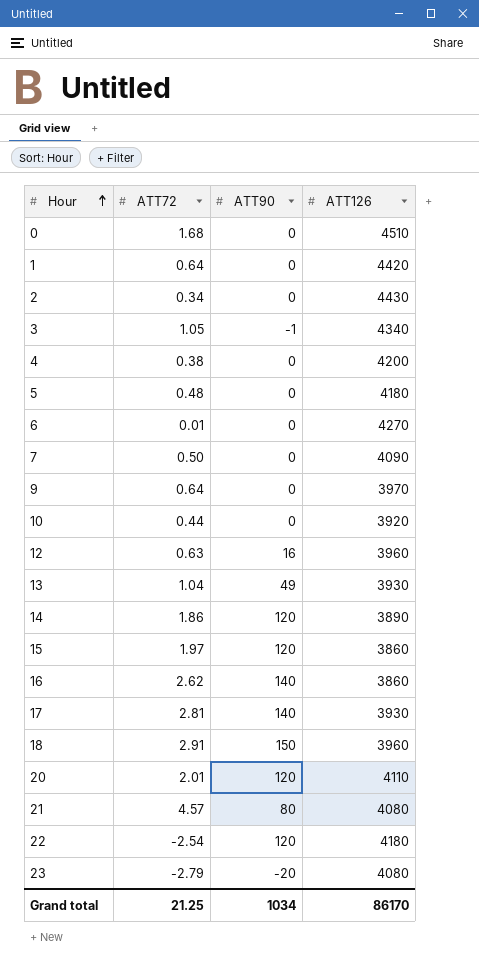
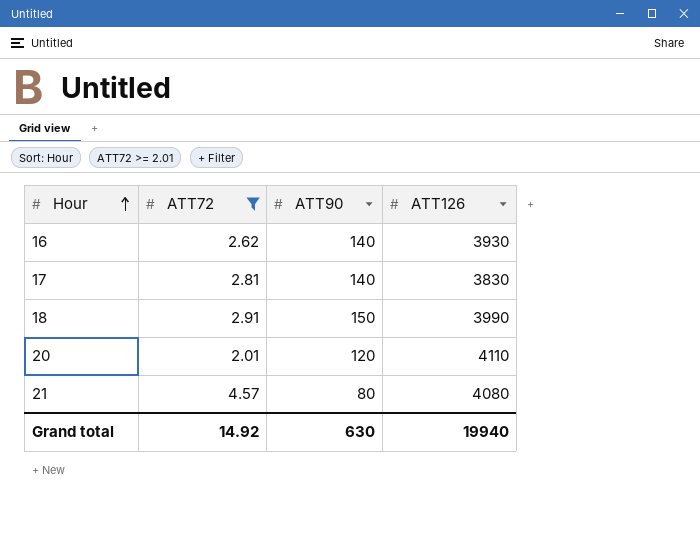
filter: none -> ATT72 >= 2.01
16 | ATT126: 3860 -> 3930
17 | ATT126: 3930 -> 3830
18 | ATT126: 3960 -> 3990
Grand total | ATT72: 21.25 -> 14.92
Grand total | ATT90: 1034 -> 630
Grand total | ATT126: 86170 -> 19940

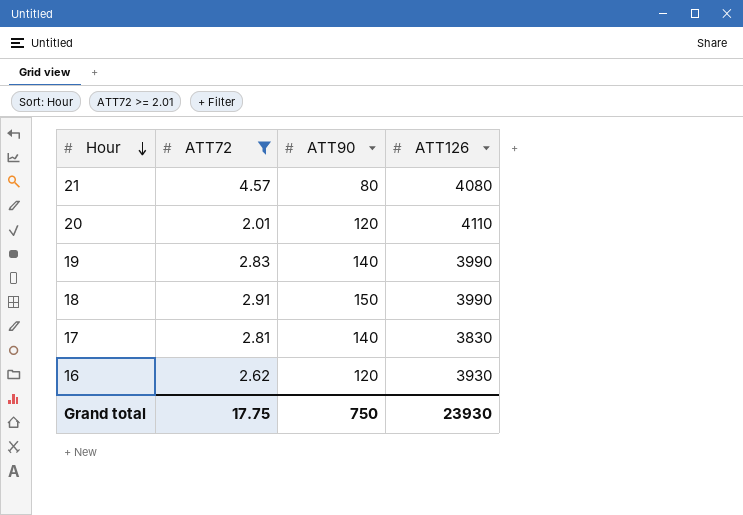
row order: Hour ascending -> Hour descending
row 19: none -> 2.83 | 140 | 3990
16 | ATT90: 140 -> 120
Grand total | ATT72: 14.92 -> 17.75
Grand total | ATT90: 630 -> 750
Grand total | ATT126: 19940 -> 23930

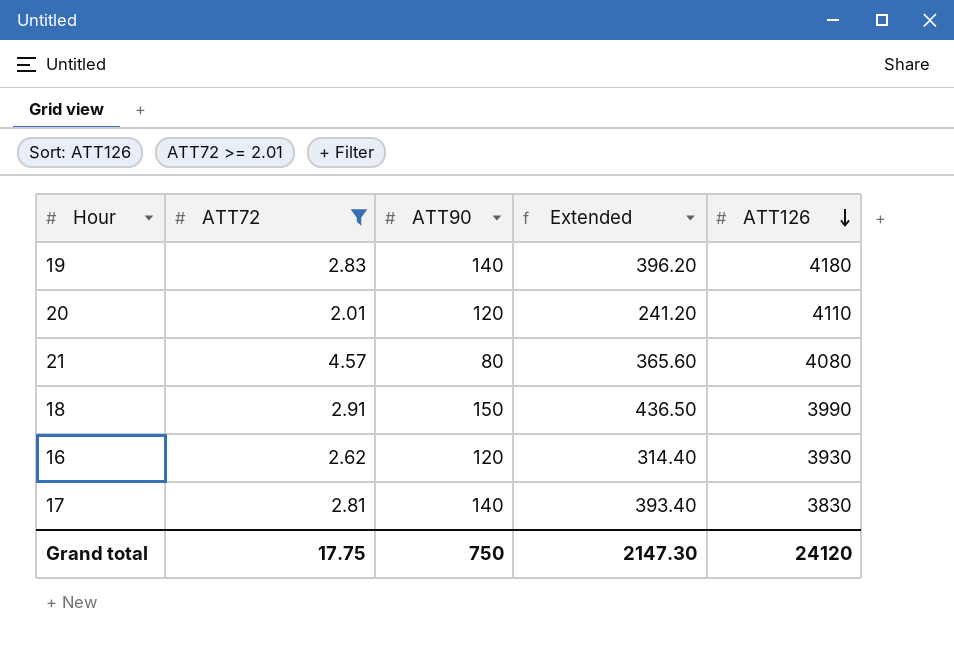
row order: Hour descending -> ATT126 descending
column Extended | formula: none -> [ATT72] * [ATT90]
19 | ATT126: 3990 -> 4180
Grand total | ATT126: 23930 -> 24120

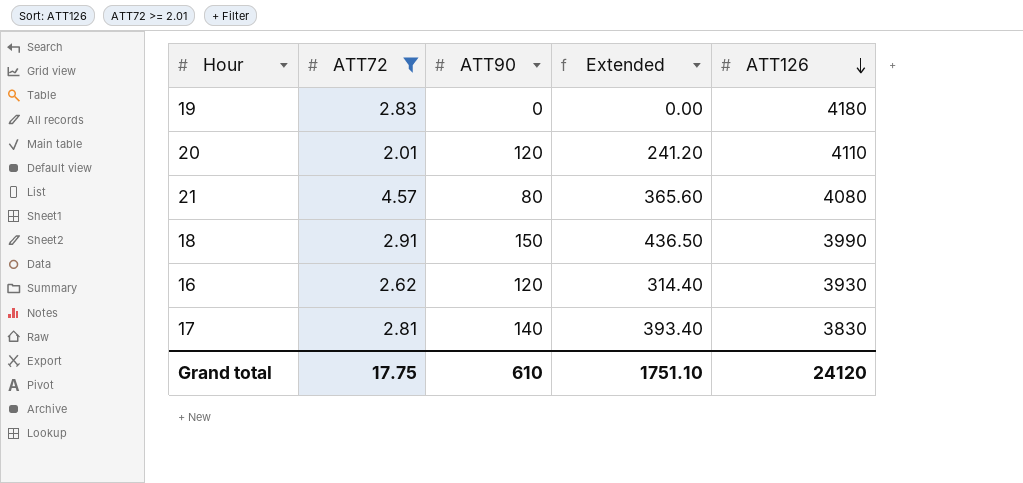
19 | ATT90: 140 -> 0
19 | Extended: 396.20 -> 0.00
Grand total | ATT90: 750 -> 610
Grand total | Extended: 2147.30 -> 1751.10

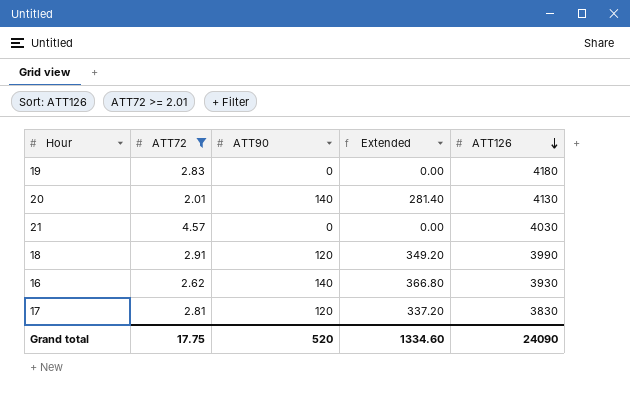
20 | ATT90: 120 -> 140
20 | Extended: 241.20 -> 281.40
20 | ATT126: 4110 -> 4130
21 | ATT90: 80 -> 0
21 | Extended: 365.60 -> 0.00
21 | ATT126: 4080 -> 4030
18 | ATT90: 150 -> 120
18 | Extended: 436.50 -> 349.20
16 | ATT90: 120 -> 140
16 | Extended: 314.40 -> 366.80
17 | ATT90: 140 -> 120
17 | Extended: 393.40 -> 337.20
Grand total | ATT90: 610 -> 520
Grand total | Extended: 1751.10 -> 1334.60
Grand total | ATT126: 24120 -> 24090

